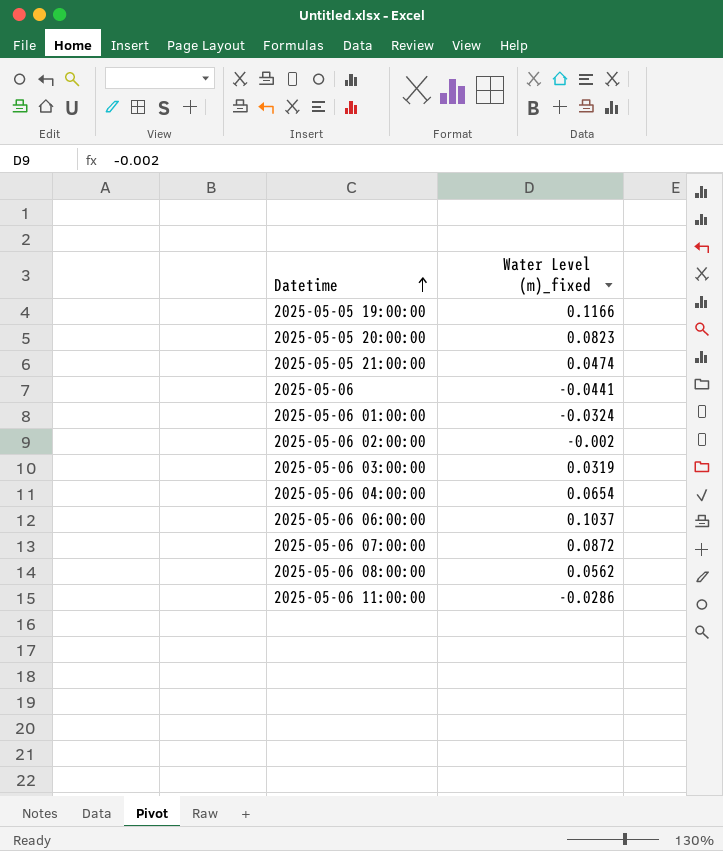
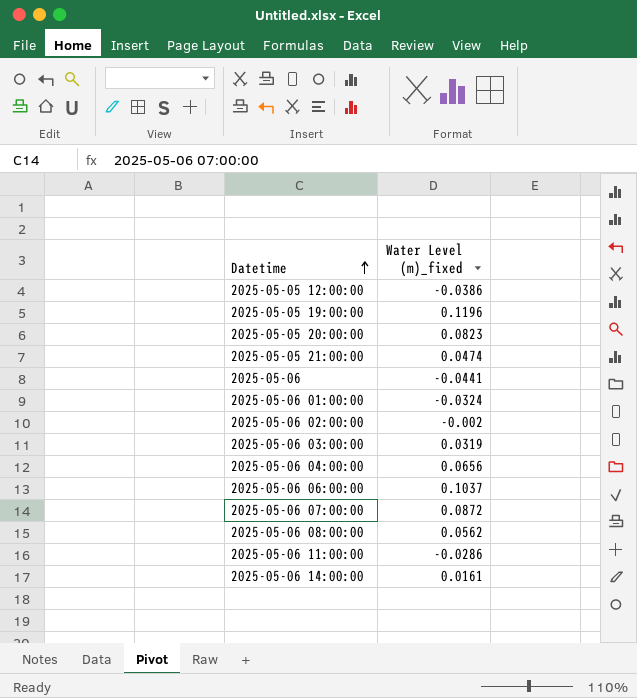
row 2025-05-05 12:00:00: none -> -0.0386
2025-05-05 19:00:00 | Water Level (m)_fixed: 0.1166 -> 0.1196
2025-05-06 04:00:00 | Water Level (m)_fixed: 0.0654 -> 0.0656
row 2025-05-06 14:00:00: none -> 0.0161

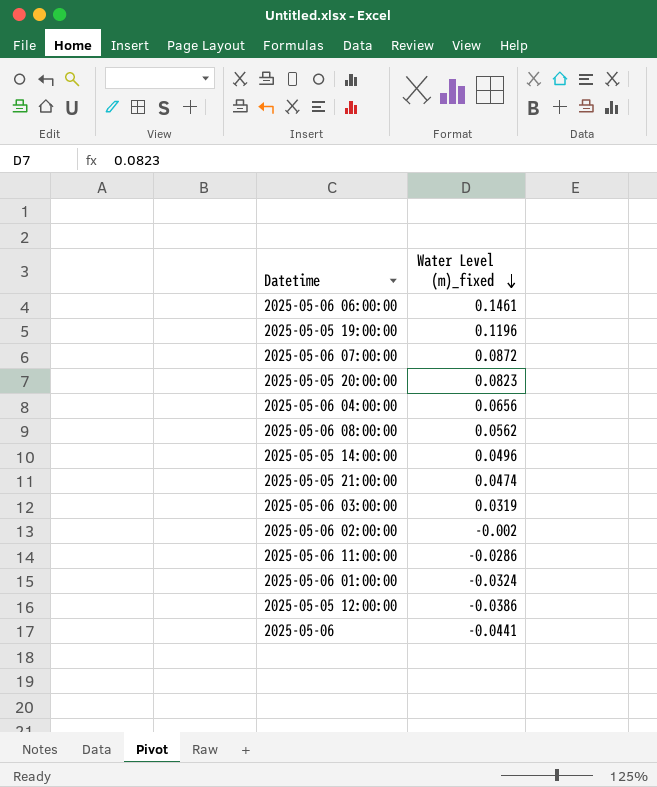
row order: Datetime ascending -> Water Level (m)_fixed descending
row 2025-05-06 14:00:00: 0.0161 -> none
2025-05-06 06:00:00 | Water Level (m)_fixed: 0.1037 -> 0.1461
row 2025-05-05 14:00:00: none -> 0.0496

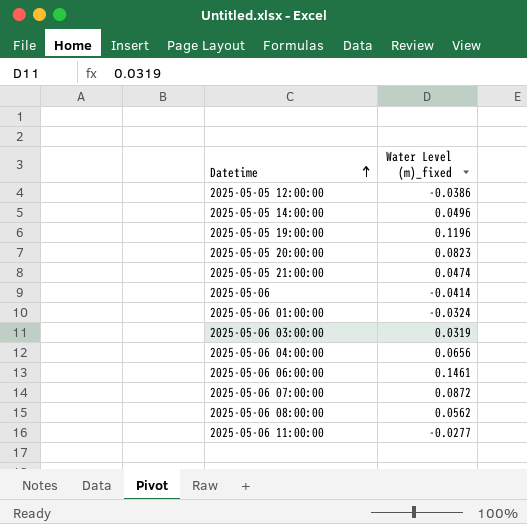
row order: Water Level (m)_fixed descending -> Datetime ascending
row 2025-05-06 02:00:00: -0.002 -> none
2025-05-06 | Water Level (m)_fixed: -0.0441 -> -0.0414
2025-05-06 11:00:00 | Water Level (m)_fixed: -0.0286 -> -0.0277

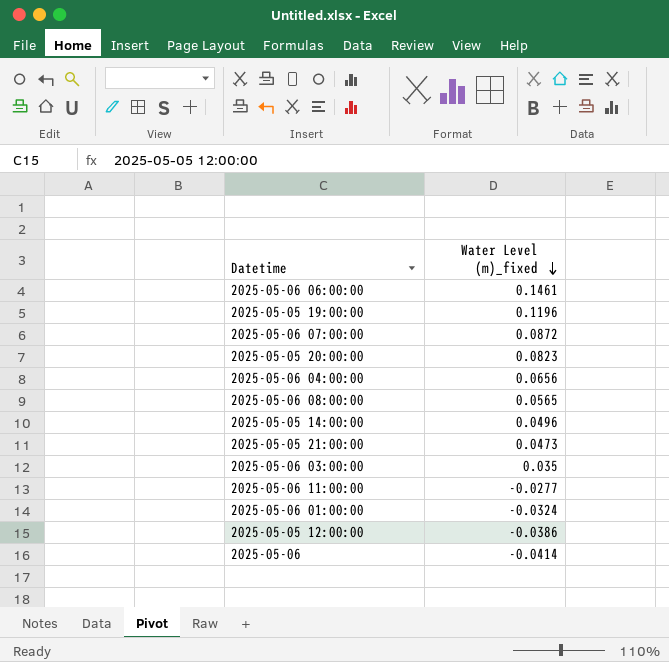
row order: Datetime ascending -> Water Level (m)_fixed descending
2025-05-06 08:00:00 | Water Level (m)_fixed: 0.0562 -> 0.0565
2025-05-05 21:00:00 | Water Level (m)_fixed: 0.0474 -> 0.0473
2025-05-06 03:00:00 | Water Level (m)_fixed: 0.0319 -> 0.035

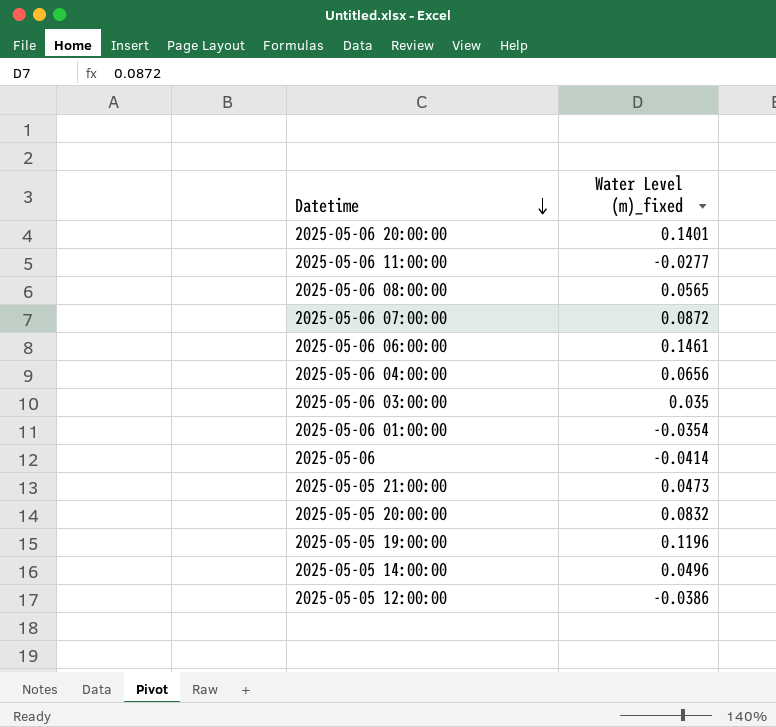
row order: Water Level (m)_fixed descending -> Datetime descending
row 2025-05-06 20:00:00: none -> 0.1401
2025-05-06 01:00:00 | Water Level (m)_fixed: -0.0324 -> -0.0354
2025-05-05 20:00:00 | Water Level (m)_fixed: 0.0823 -> 0.0832

